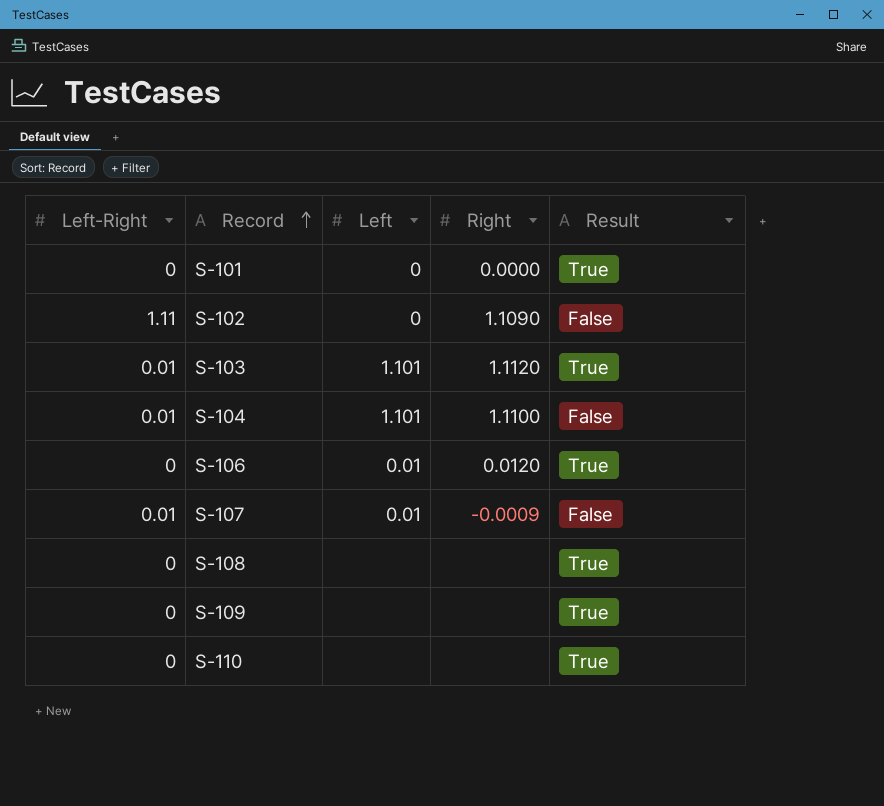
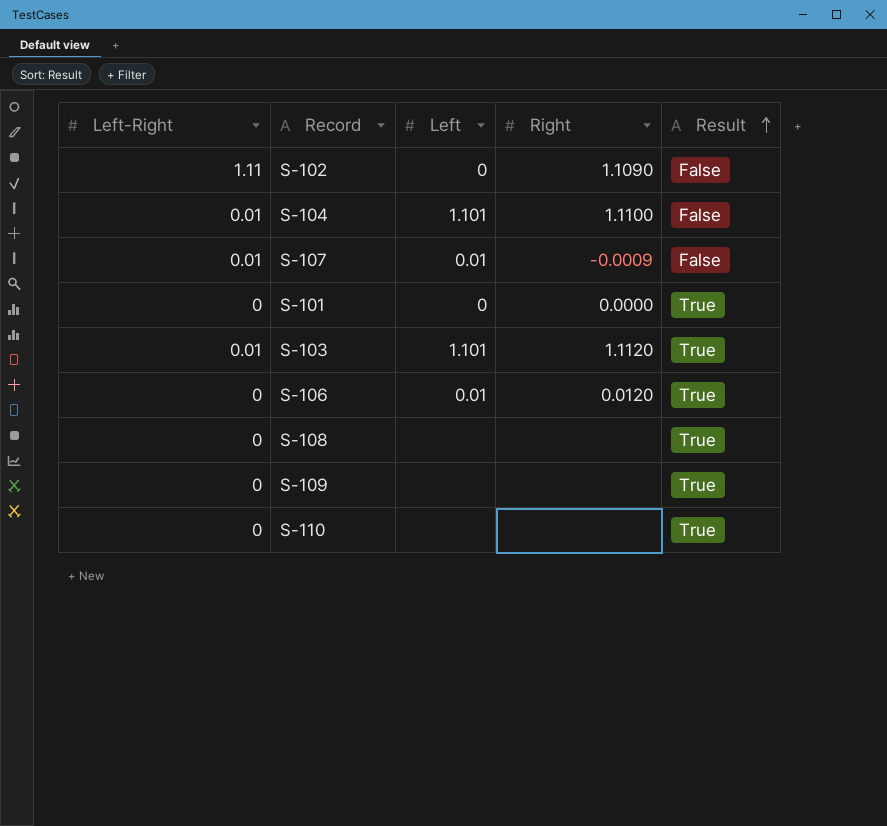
row order: Record ascending -> Result ascending

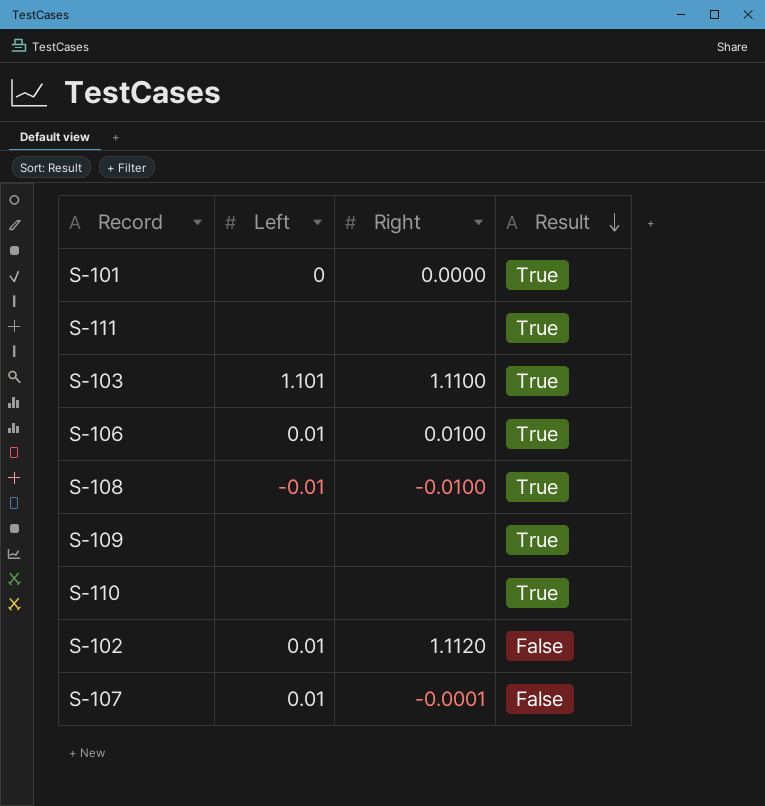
row order: Result ascending -> Result descending
column Left-Right | position: 1 -> none
row S-104: 0.01 | 1.101 | 1.1100 | False -> none
row S-111: none -> none | none | True
S-103 | Right: 1.1120 -> 1.1100
S-106 | Right: 0.0120 -> 0.0100
S-108 | Left: none -> -0.01
S-108 | Right: none -> -0.0100
S-102 | Left: 0 -> 0.01
S-102 | Right: 1.1090 -> 1.1120
S-107 | Right: -0.0009 -> -0.0001

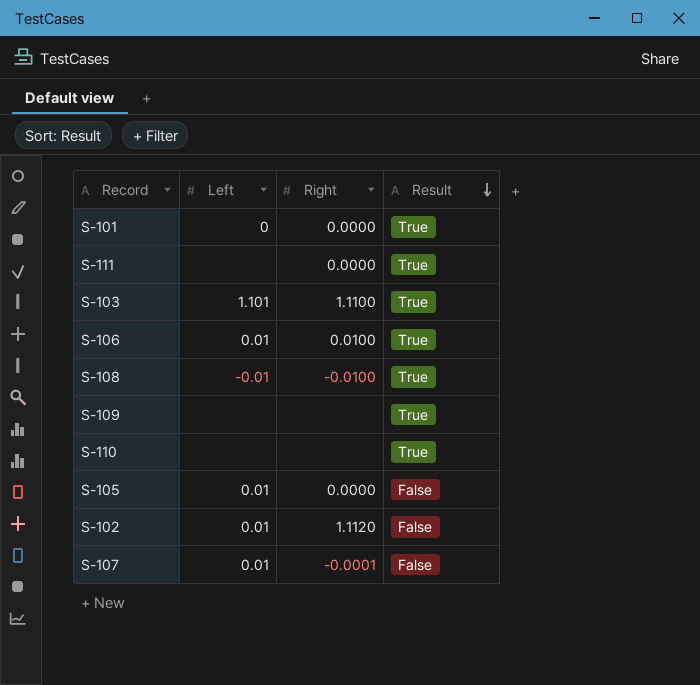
S-111 | Right: none -> 0.0000
row S-105: none -> 0.01 | 0.0000 | False

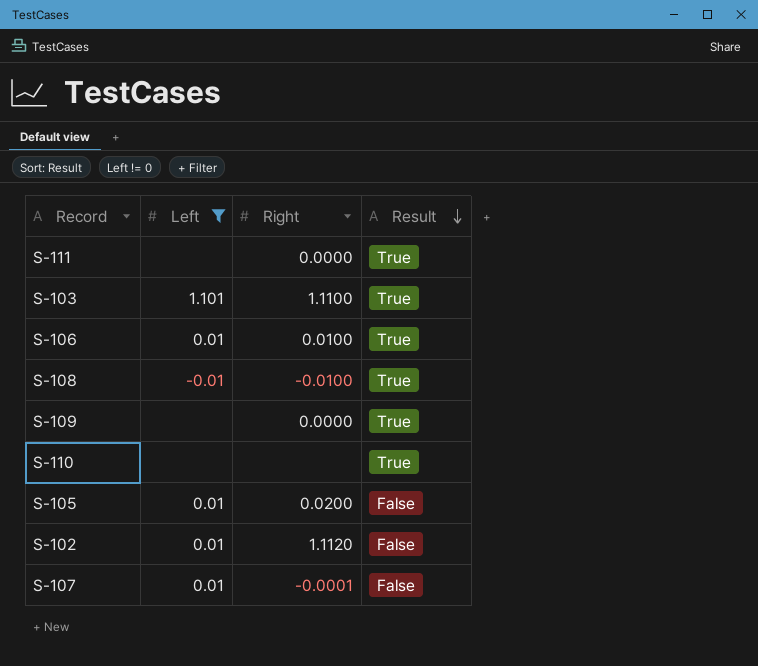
filter: none -> Left != 0
S-109 | Right: none -> 0.0000
S-105 | Right: 0.0000 -> 0.0200

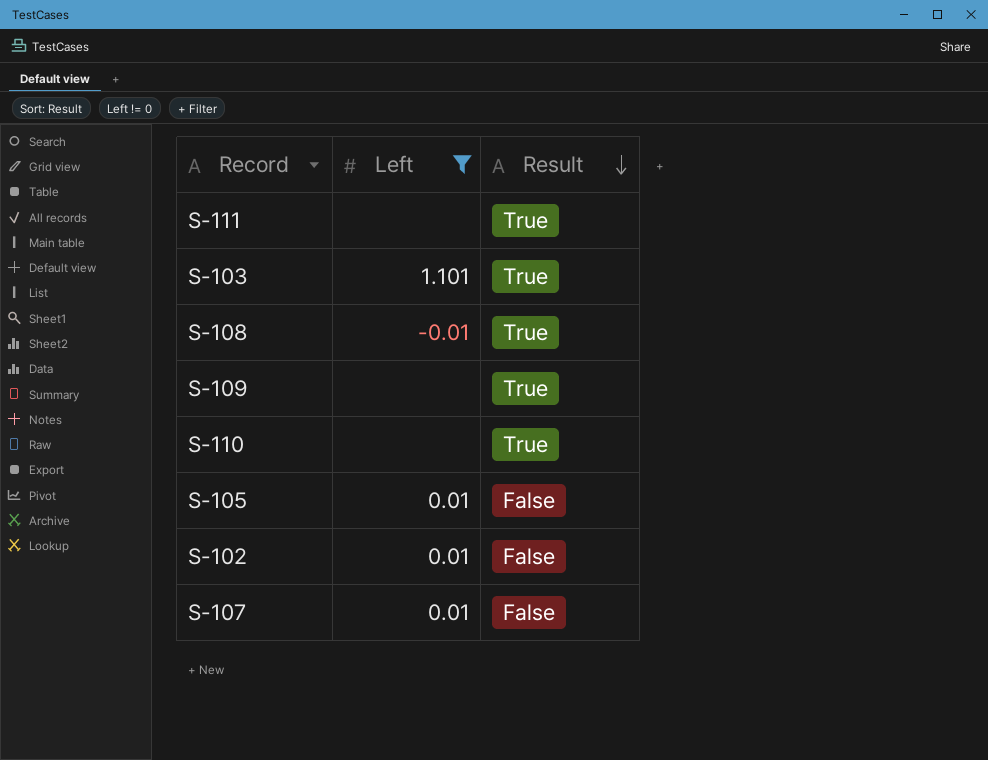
column Right | position: 3 -> none
row S-106: 0.01 | 0.0100 | True -> none

